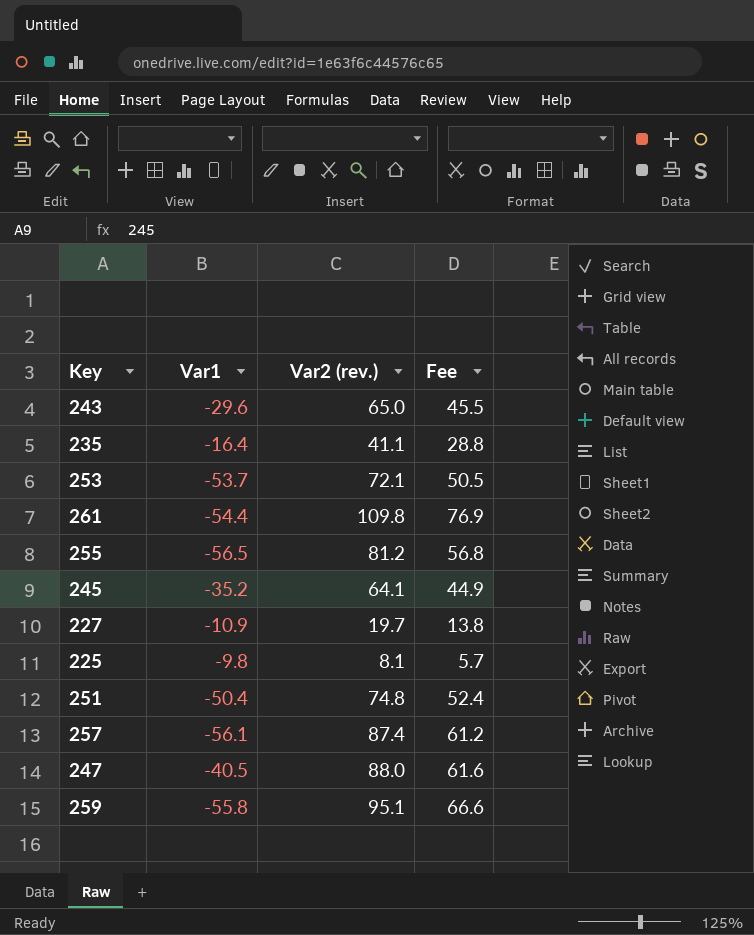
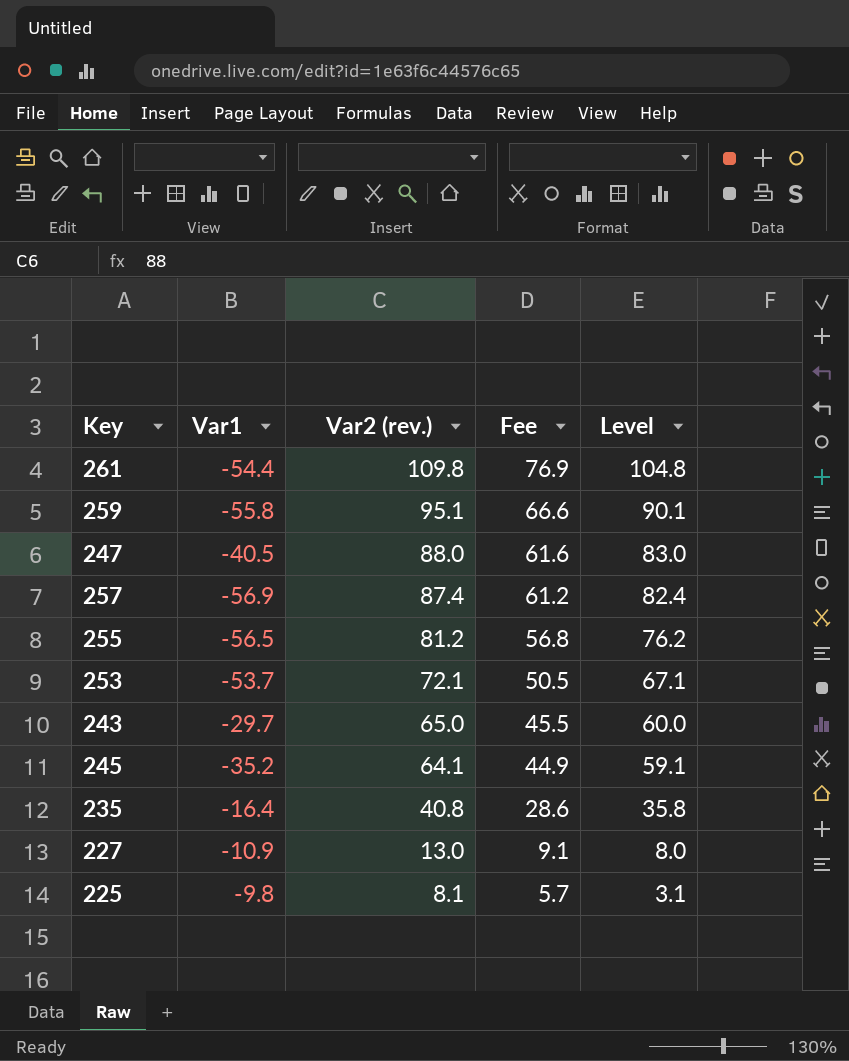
row order: none -> Var2 (rev.) descending
column Level | formula: none -> [Var2 (rev.)] - 5
row 251: -50.4 | 74.8 | 52.4 -> none
257 | Var1: -56.1 -> -56.9
243 | Var1: -29.6 -> -29.7
235 | Var2 (rev.): 41.1 -> 40.8
235 | Fee: 28.8 -> 28.6
227 | Var2 (rev.): 19.7 -> 13.0
227 | Fee: 13.8 -> 9.1

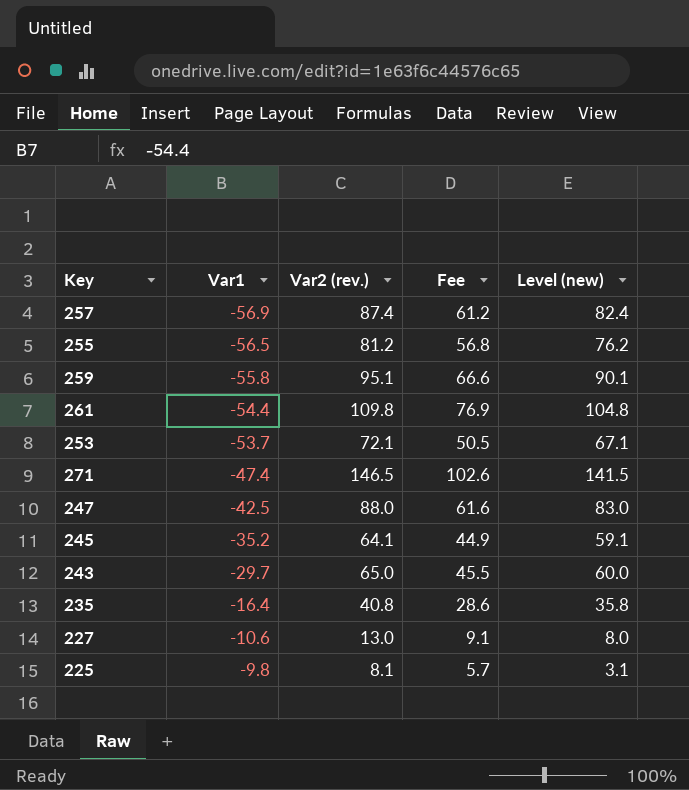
row order: Var2 (rev.) descending -> Var1 ascending
column name: Level -> Level (new)
row 271: none -> -47.4 | 146.5 | 102.6 | 141.5
247 | Var1: -40.5 -> -42.5
227 | Var1: -10.9 -> -10.6

